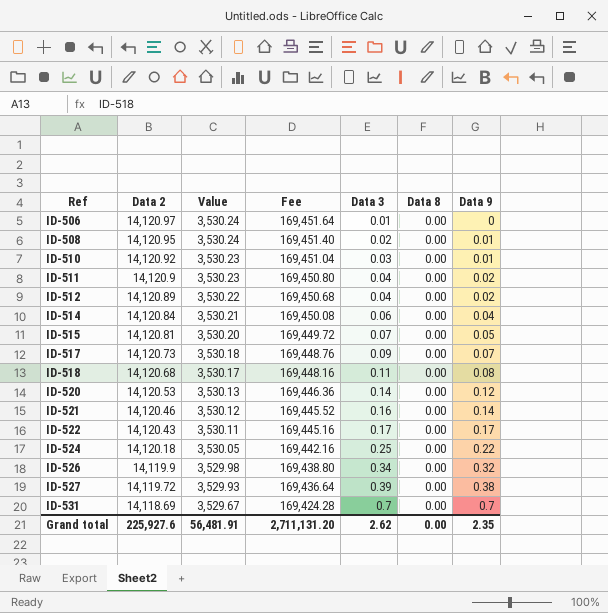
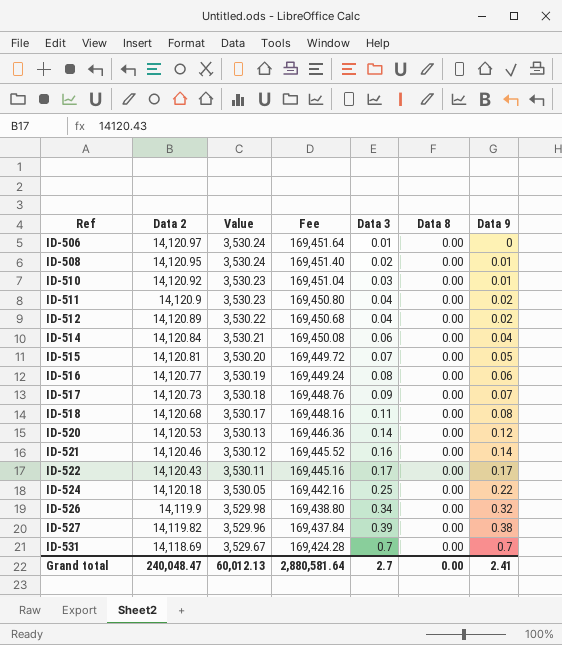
row ID-516: none -> 14,120.77 | 3,530.19 | 169,449.24 | 0.08 | 0.00 | 0.06
ID-527 | Data 2: 14,119.72 -> 14,119.82
ID-527 | Value: 3,529.93 -> 3,529.96
ID-527 | Fee: 169,436.64 -> 169,437.84
Grand total | Data 2: 225,927.6 -> 240,048.47
Grand total | Value: 56,481.91 -> 60,012.13
Grand total | Fee: 2,711,131.20 -> 2,880,581.64
Grand total | Data 3: 2.62 -> 2.7
Grand total | Data 9: 2.35 -> 2.41

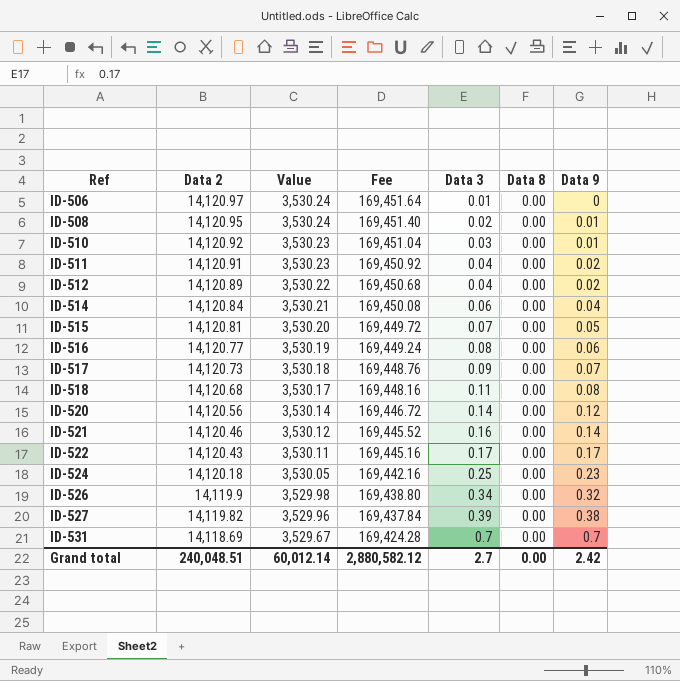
ID-511 | Data 2: 14,120.9 -> 14,120.91
ID-511 | Fee: 169,450.80 -> 169,450.92
ID-520 | Data 2: 14,120.53 -> 14,120.56
ID-520 | Value: 3,530.13 -> 3,530.14
ID-520 | Fee: 169,446.36 -> 169,446.72
ID-524 | Data 9: 0.22 -> 0.23
Grand total | Data 2: 240,048.47 -> 240,048.51
Grand total | Value: 60,012.13 -> 60,012.14
Grand total | Fee: 2,880,581.64 -> 2,880,582.12
Grand total | Data 9: 2.41 -> 2.42

